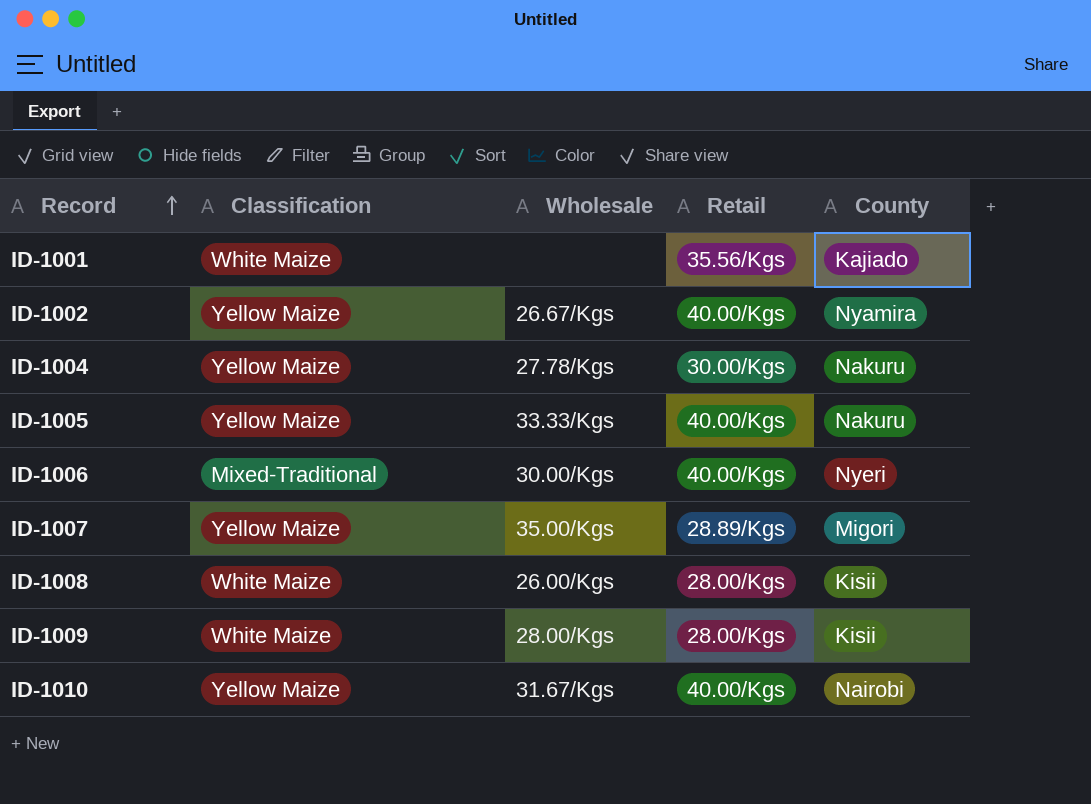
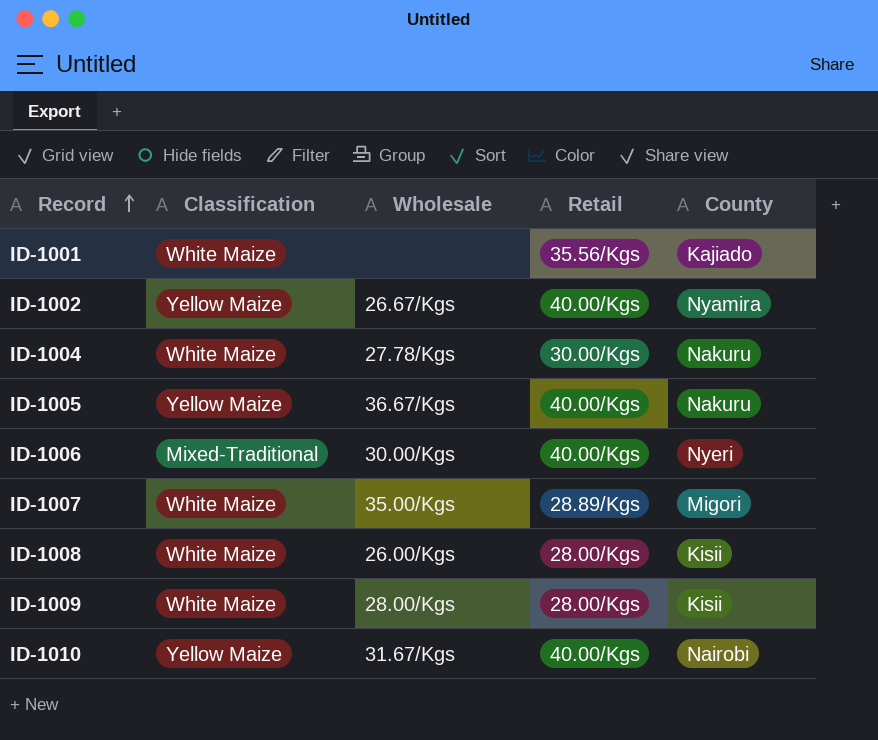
ID-1004 | Classification: Yellow Maize -> White Maize
ID-1005 | Wholesale: 33.33/Kgs -> 36.67/Kgs
ID-1007 | Classification: Yellow Maize -> White Maize

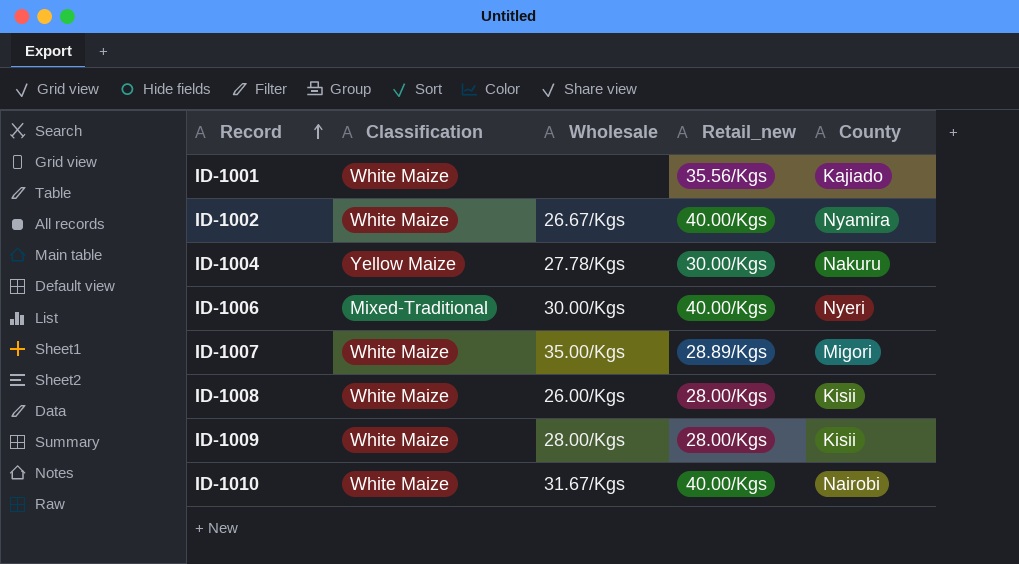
column name: Retail -> Retail_new
row ID-1005: Yellow Maize | 36.67/Kgs | 40.00/Kgs | Nakuru -> none
ID-1002 | Classification: Yellow Maize -> White Maize
ID-1004 | Classification: White Maize -> Yellow Maize
ID-1010 | Classification: Yellow Maize -> White Maize

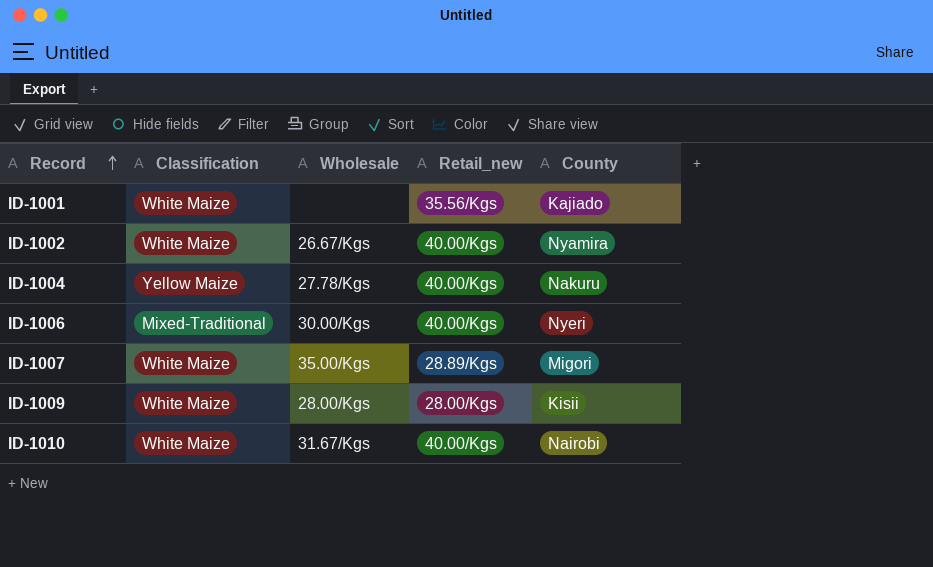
row ID-1008: White Maize | 26.00/Kgs | 28.00/Kgs | Kisii -> none
ID-1004 | Retail_new: 30.00/Kgs -> 40.00/Kgs

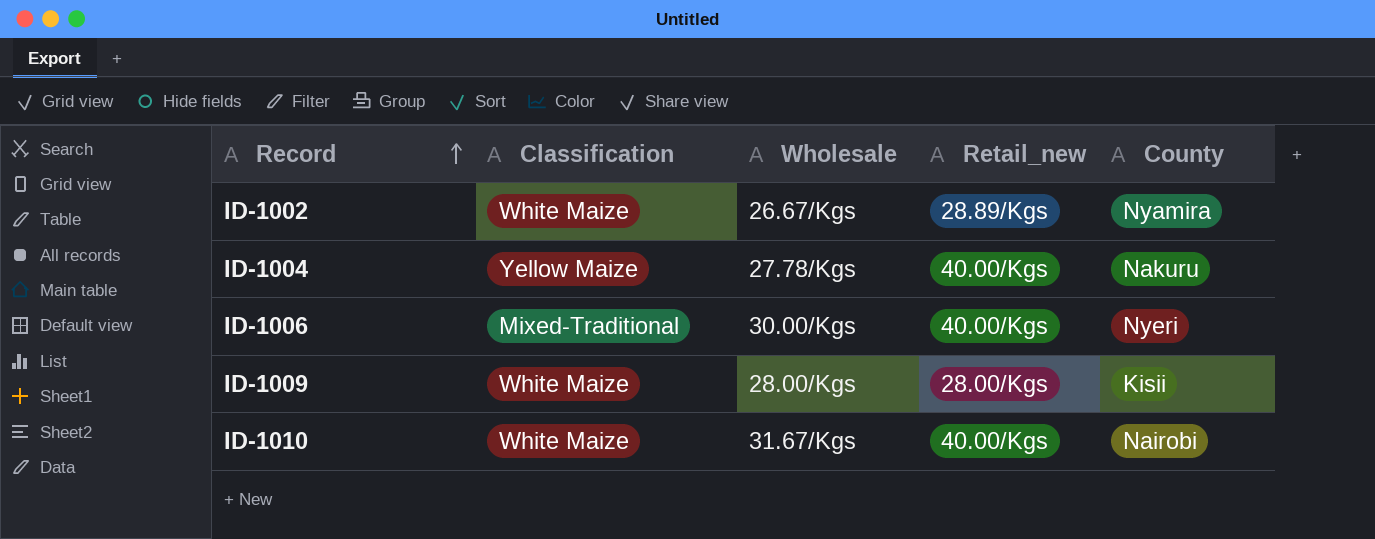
row ID-1001: White Maize | none | 35.56/Kgs | Kajiado -> none
row ID-1007: White Maize | 35.00/Kgs | 28.89/Kgs | Migori -> none
ID-1002 | Retail_new: 40.00/Kgs -> 28.89/Kgs

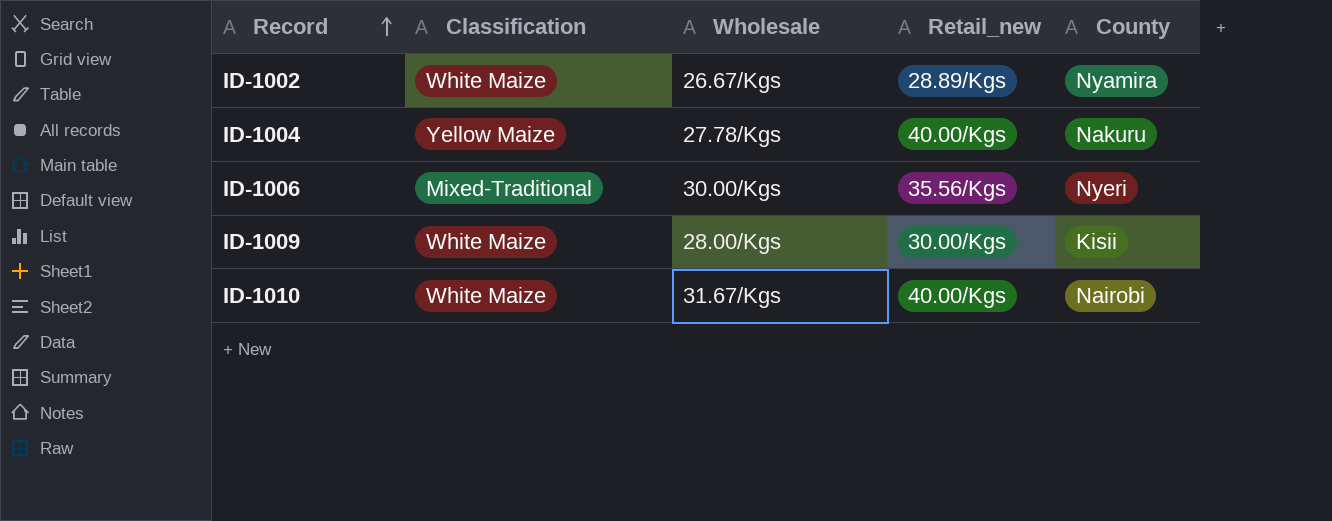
ID-1006 | Retail_new: 40.00/Kgs -> 35.56/Kgs
ID-1009 | Retail_new: 28.00/Kgs -> 30.00/Kgs

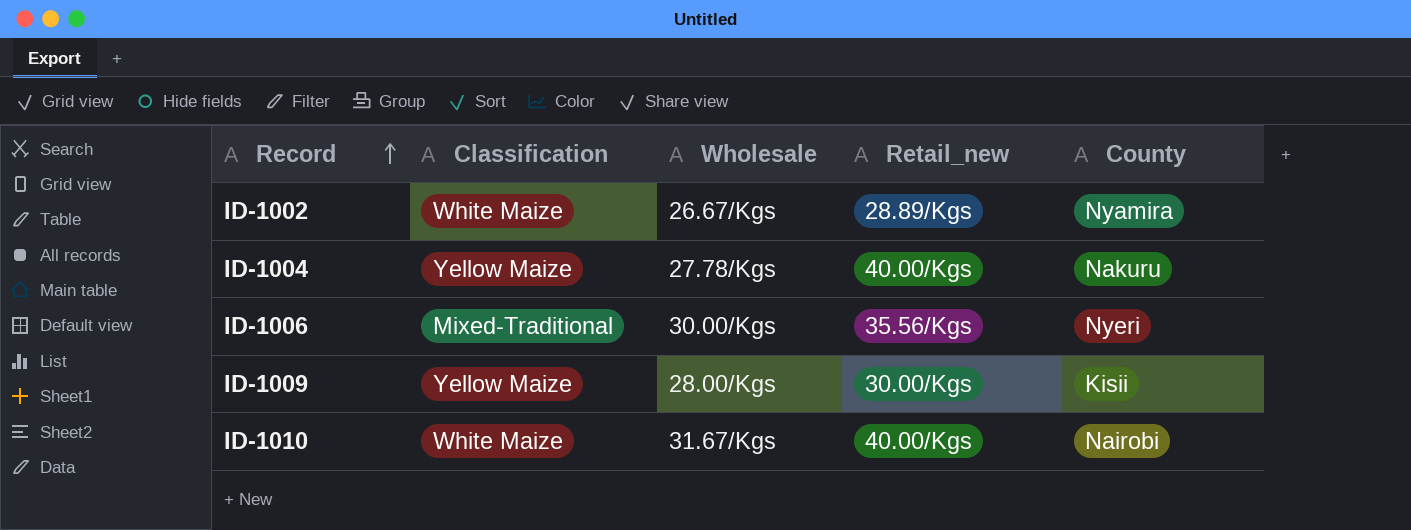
ID-1009 | Classification: White Maize -> Yellow Maize

